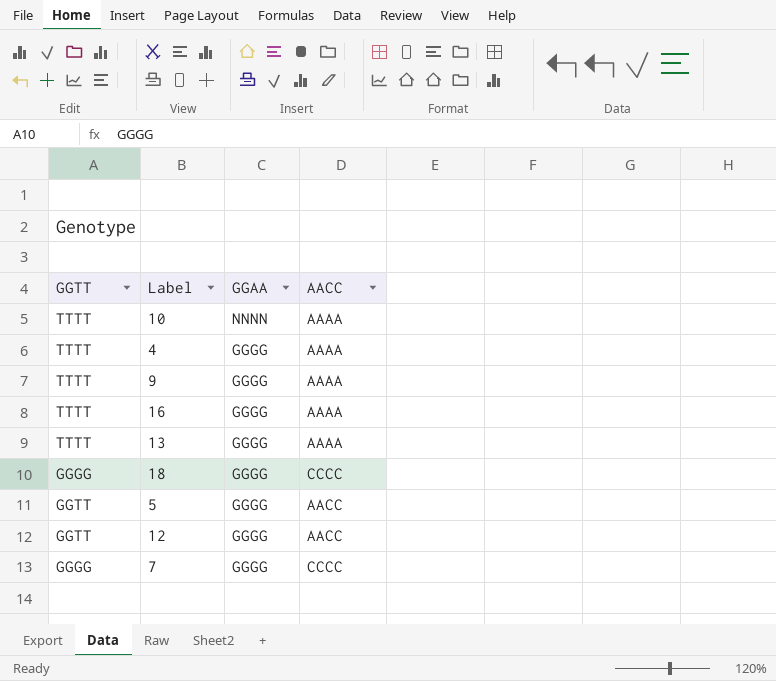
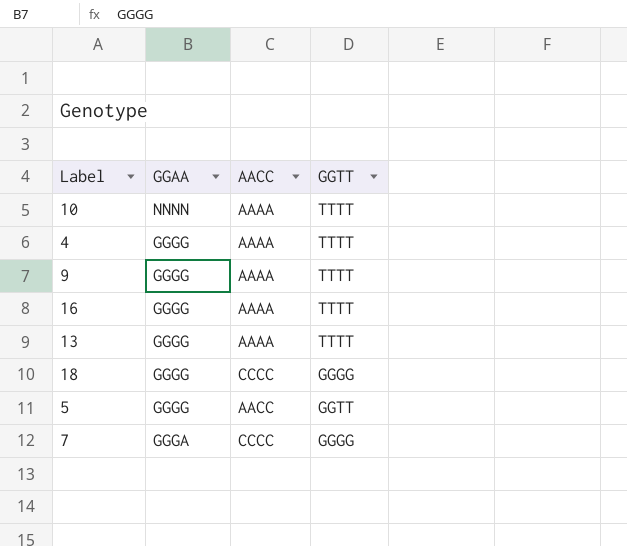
column GGTT | position: 1 -> 4
row 12: GGTT | GGGG | AACC -> none
7 | GGAA: GGGG -> GGGA

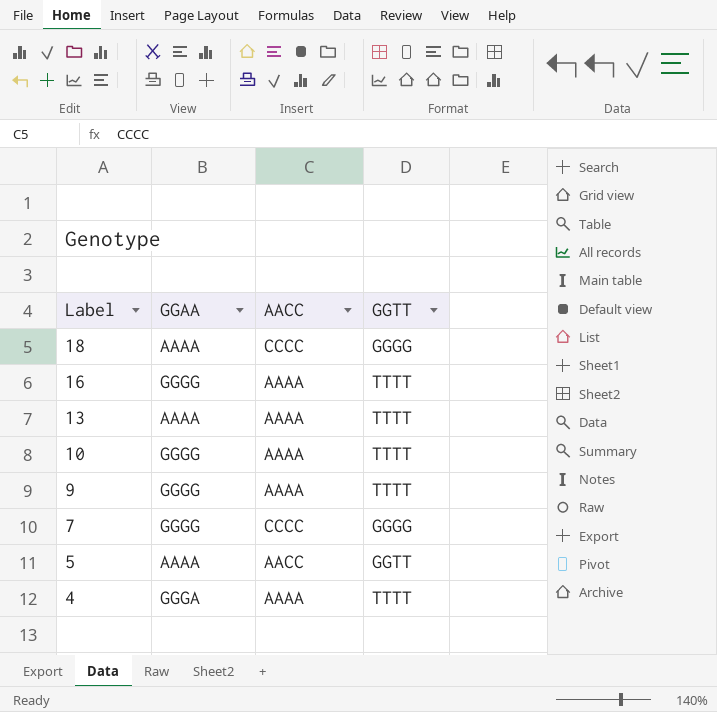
row order: GGAA descending -> Label descending
18 | GGAA: GGGG -> AAAA
13 | GGAA: GGGG -> AAAA
10 | GGAA: NNNN -> GGGG
7 | GGAA: GGGA -> GGGG
5 | GGAA: GGGG -> AAAA
4 | GGAA: GGGG -> GGGA

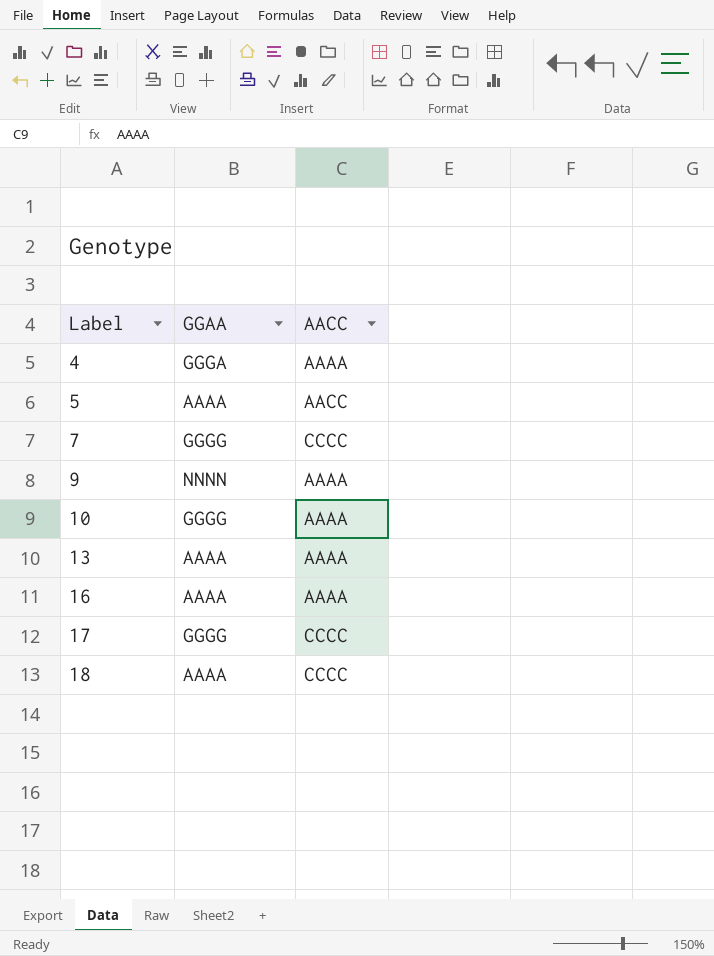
row order: Label descending -> Label ascending
column GGTT | position: 4 -> none
9 | GGAA: GGGG -> NNNN
16 | GGAA: GGGG -> AAAA
row 17: none -> GGGG | CCCC

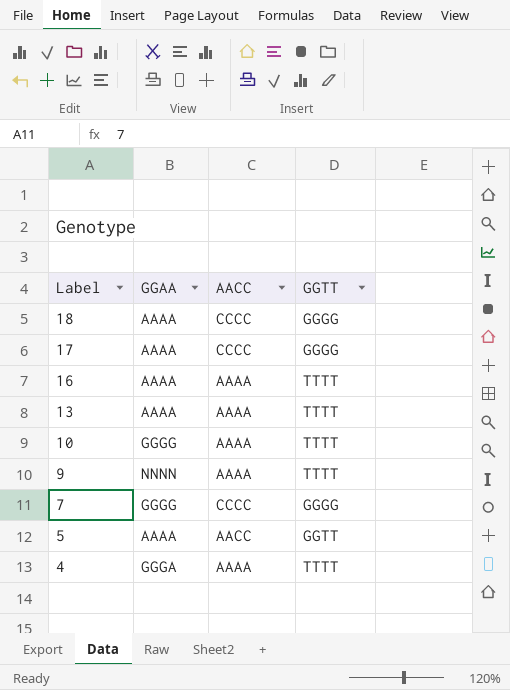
row order: Label ascending -> Label descending
column GGTT | position: none -> 4
17 | GGAA: GGGG -> AAAA

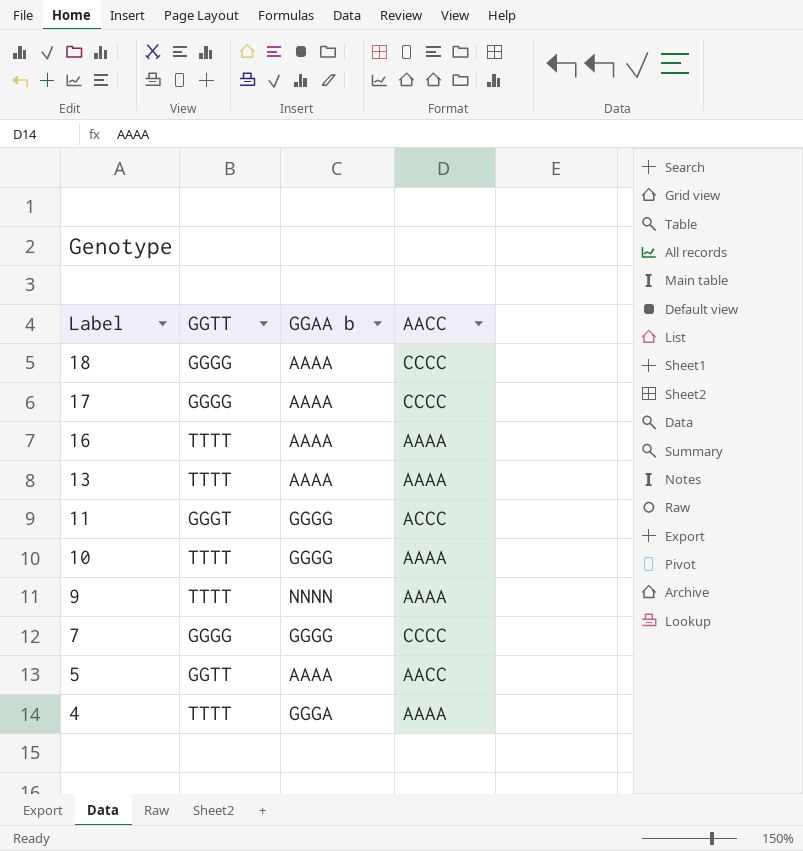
column GGTT | position: 4 -> 2
column name: GGAA -> GGAA b
row 11: none -> GGGT | GGGG | ACCC

